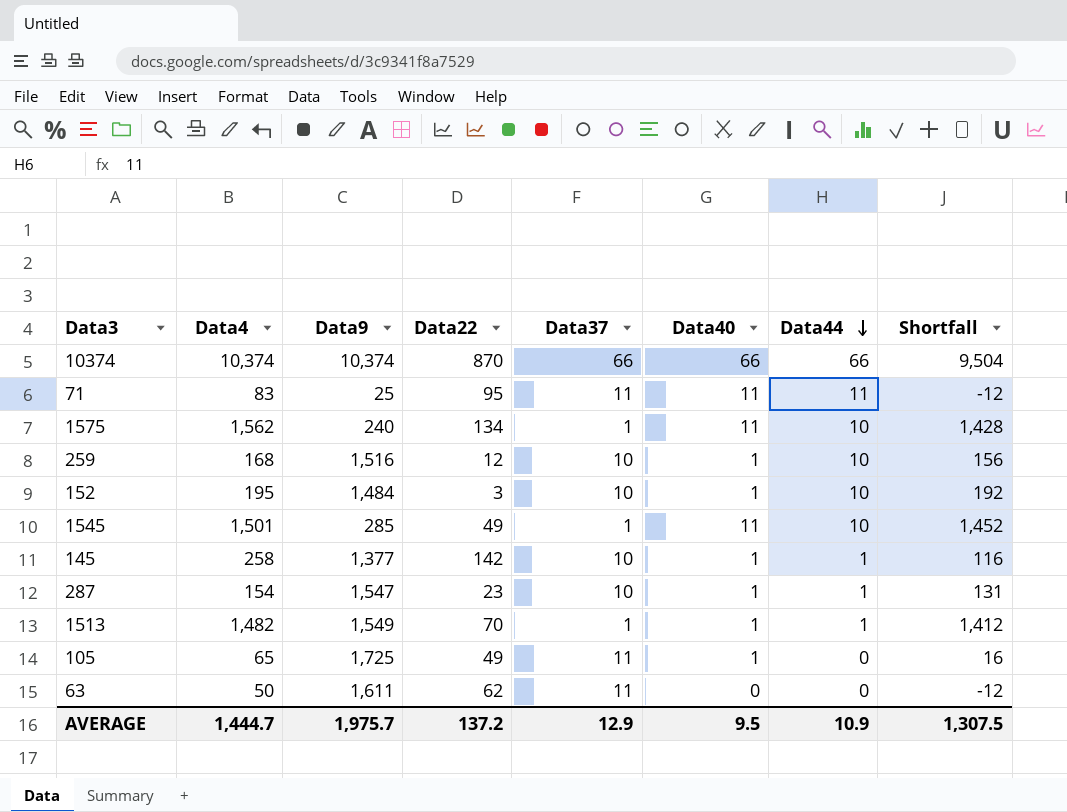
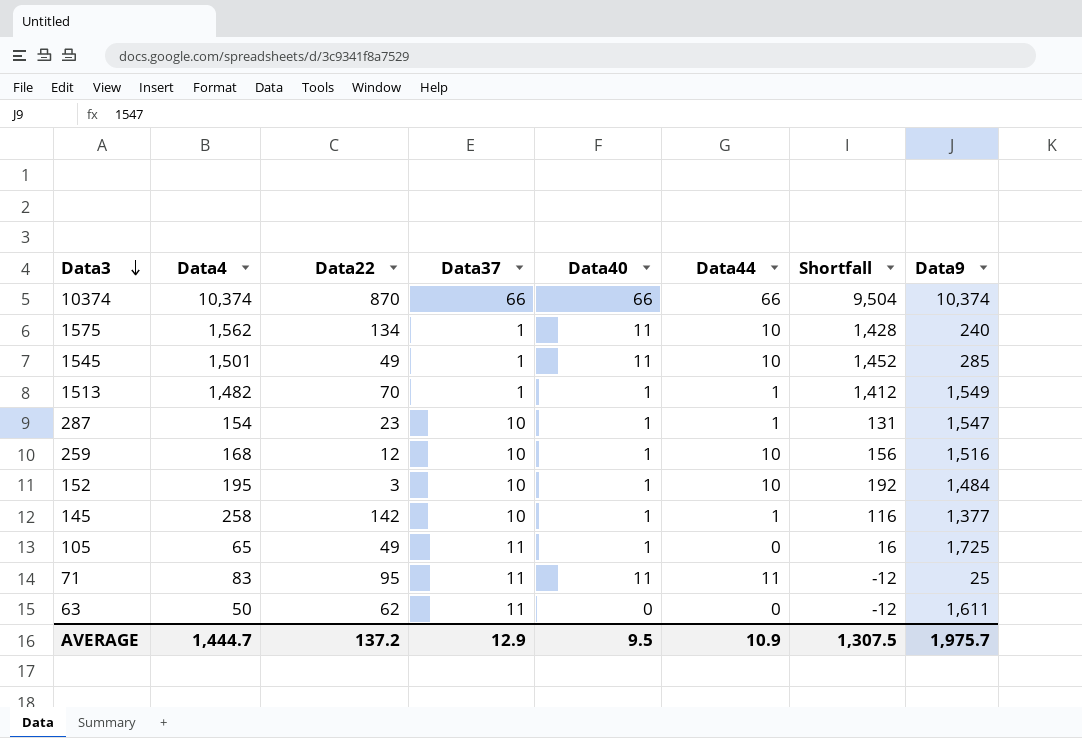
row order: Data44 descending -> Data3 descending
column Data9 | position: 3 -> 8

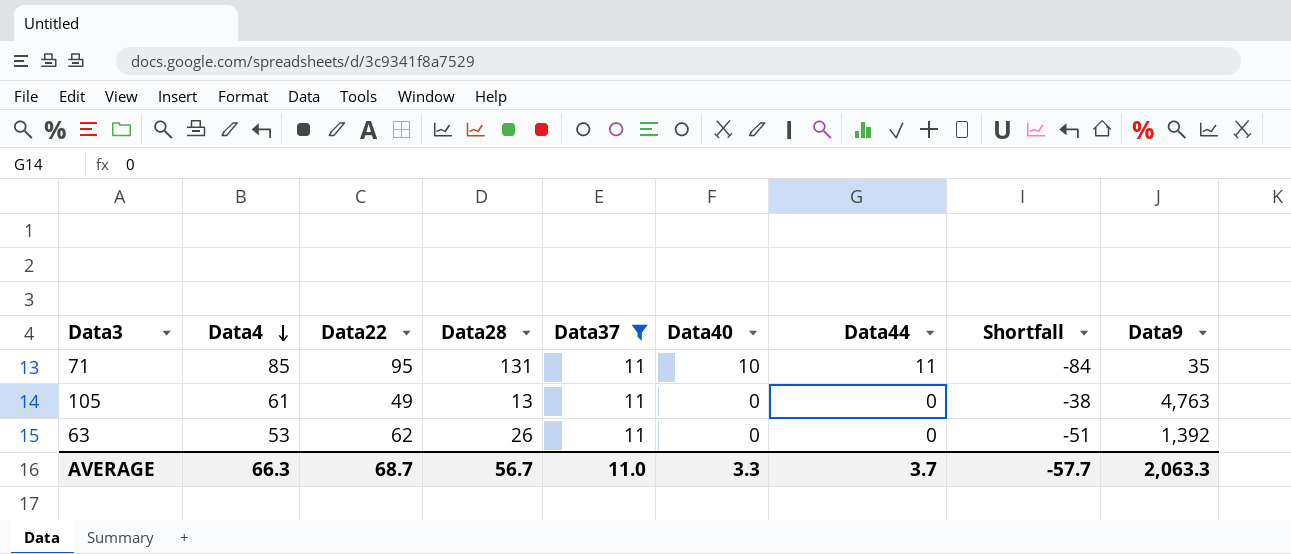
filter: none -> Data37 = 11
row order: Data3 descending -> Data4 descending
column Data28 | position: none -> 4
column Shortfall | formula: [Data4] - [Data22] -> [Data37] - [Data22]
71 | Data4: 83 -> 85
71 | Data40: 11 -> 10
71 | Data9: 25 -> 35
105 | Data4: 65 -> 61
105 | Data40: 1 -> 0
105 | Data9: 1,725 -> 4,763
63 | Data4: 50 -> 53
63 | Data9: 1,611 -> 1,392
AVERAGE | Data4: 1,444.7 -> 66.3
AVERAGE | Data22: 137.2 -> 68.7
AVERAGE | Data37: 12.9 -> 11.0
AVERAGE | Data40: 9.5 -> 3.3
AVERAGE | Data44: 10.9 -> 3.7
AVERAGE | Shortfall: 1,307.5 -> -57.7
AVERAGE | Data9: 1,975.7 -> 2,063.3

